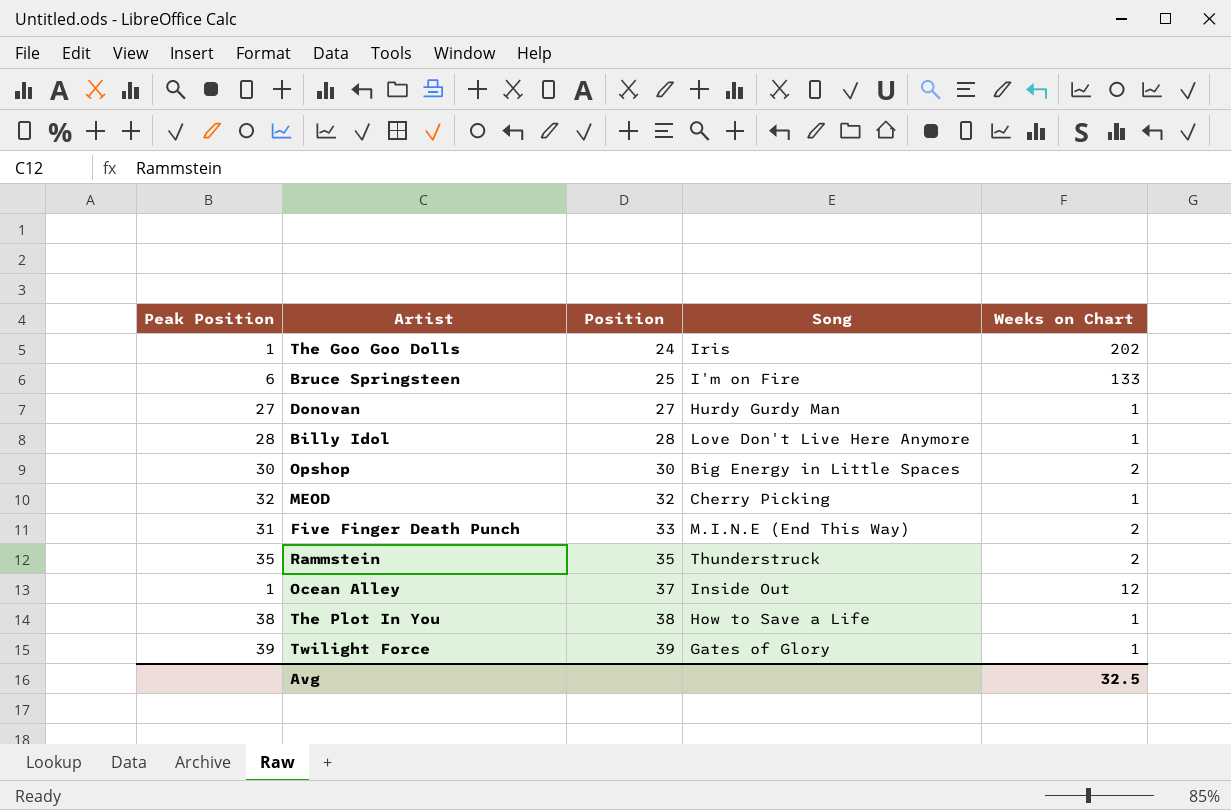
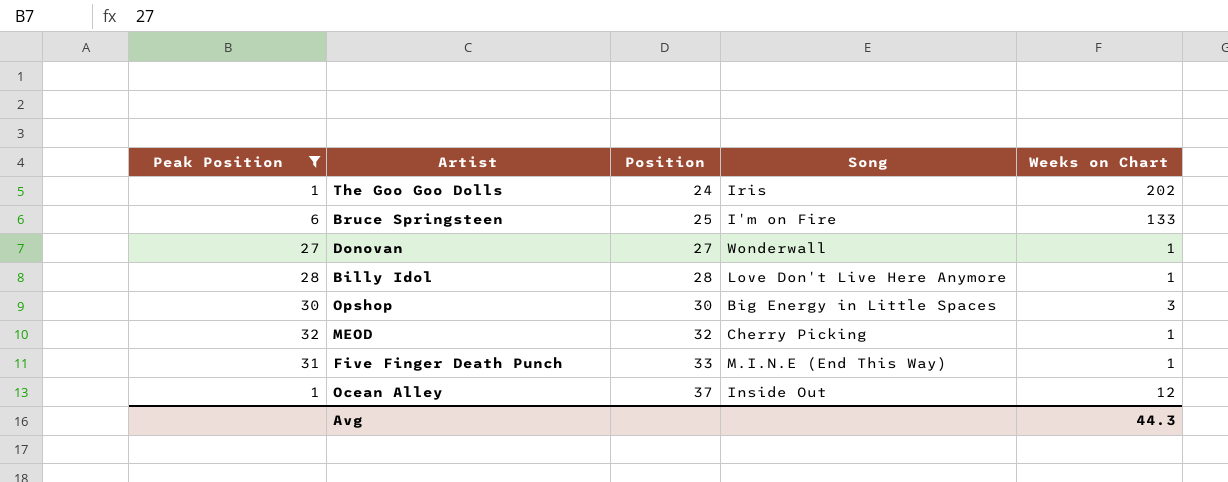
filter: none -> Peak Position <= 32
Donovan | Song: Hurdy Gurdy Man -> Wonderwall
Opshop | Weeks on Chart: 2 -> 3
Five Finger Death Punch | Weeks on Chart: 2 -> 1
Avg | Weeks on Chart: 32.5 -> 44.3

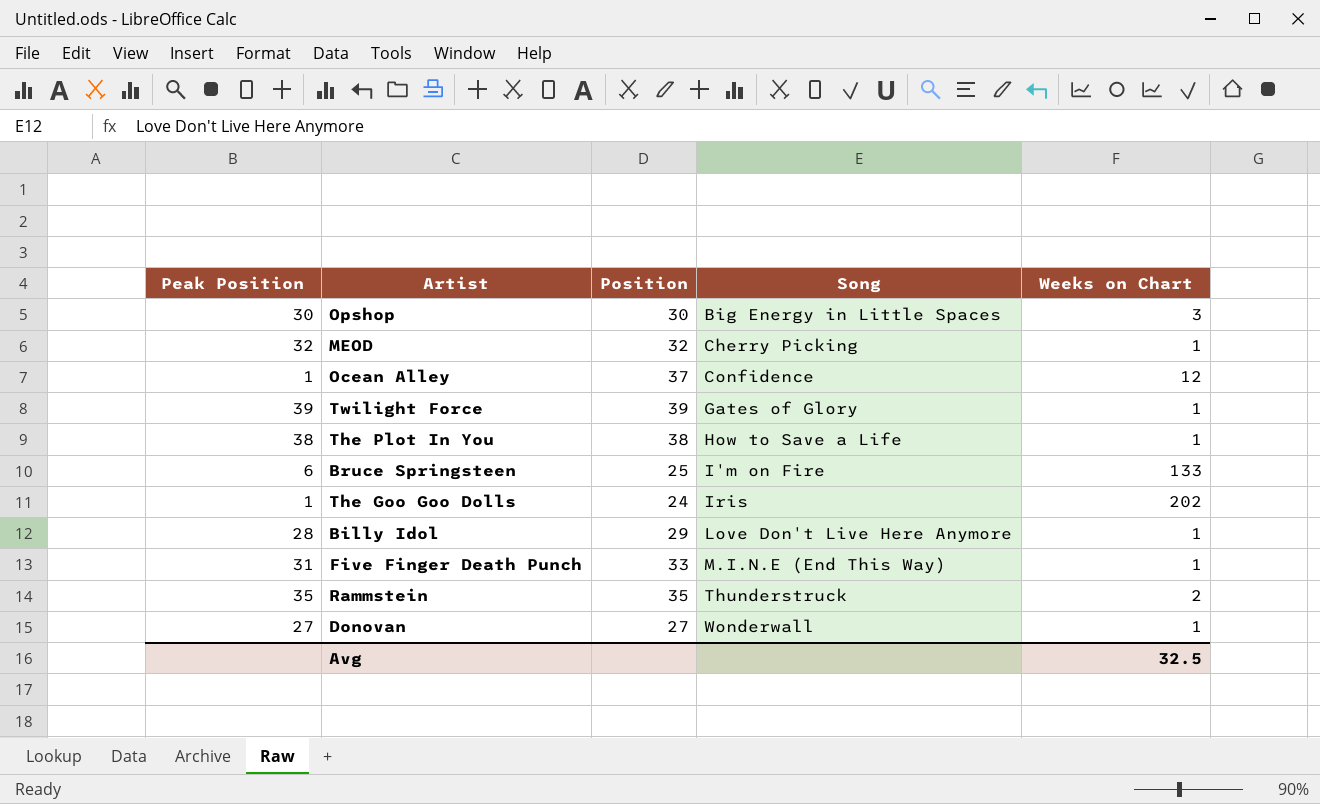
filter: Peak Position <= 32 -> none
row order: Position ascending -> Song ascending
Ocean Alley | Song: Inside Out -> Confidence
Billy Idol | Position: 28 -> 29
Avg | Weeks on Chart: 44.3 -> 32.5

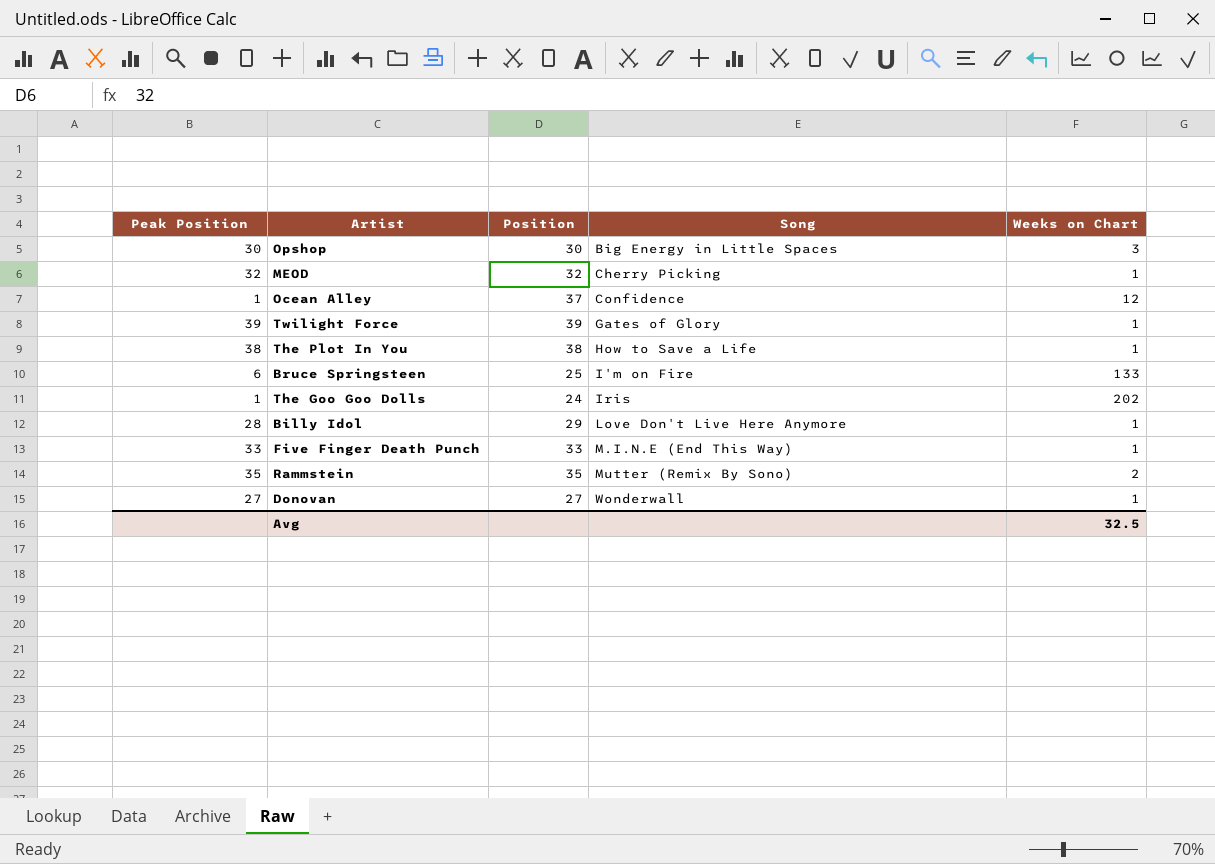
Five Finger Death Punch | Peak Position: 31 -> 33
Rammstein | Song: Thunderstruck -> Mutter (Remix By Sono)

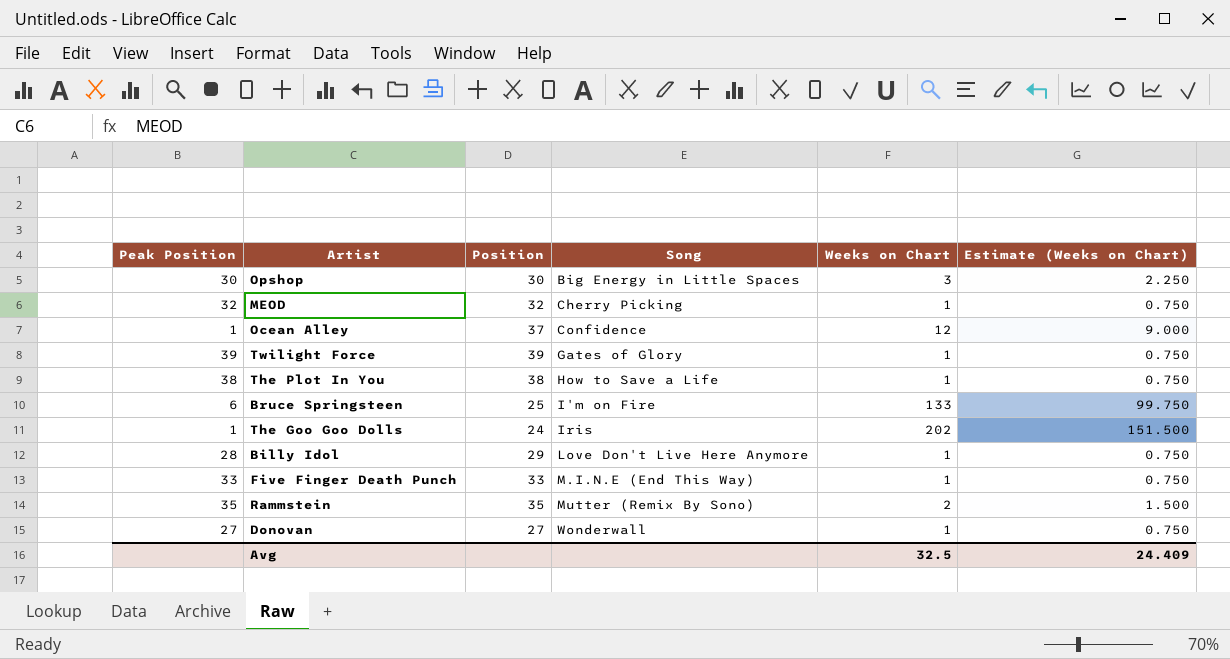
column Estimate (Weeks on Chart) | formula: none -> [Weeks on Chart] * 0.75

